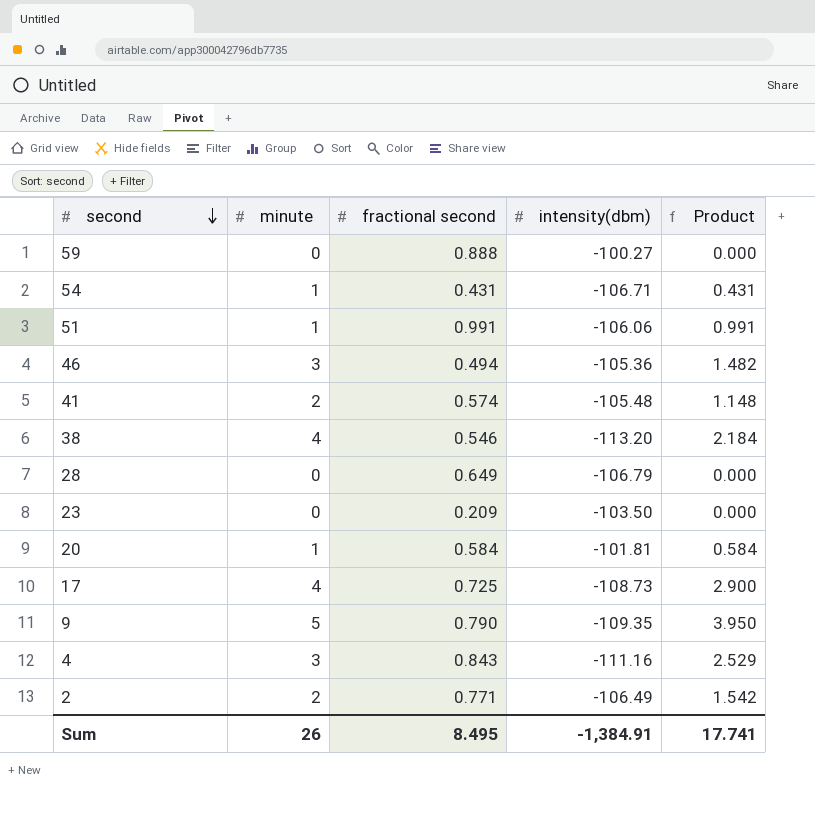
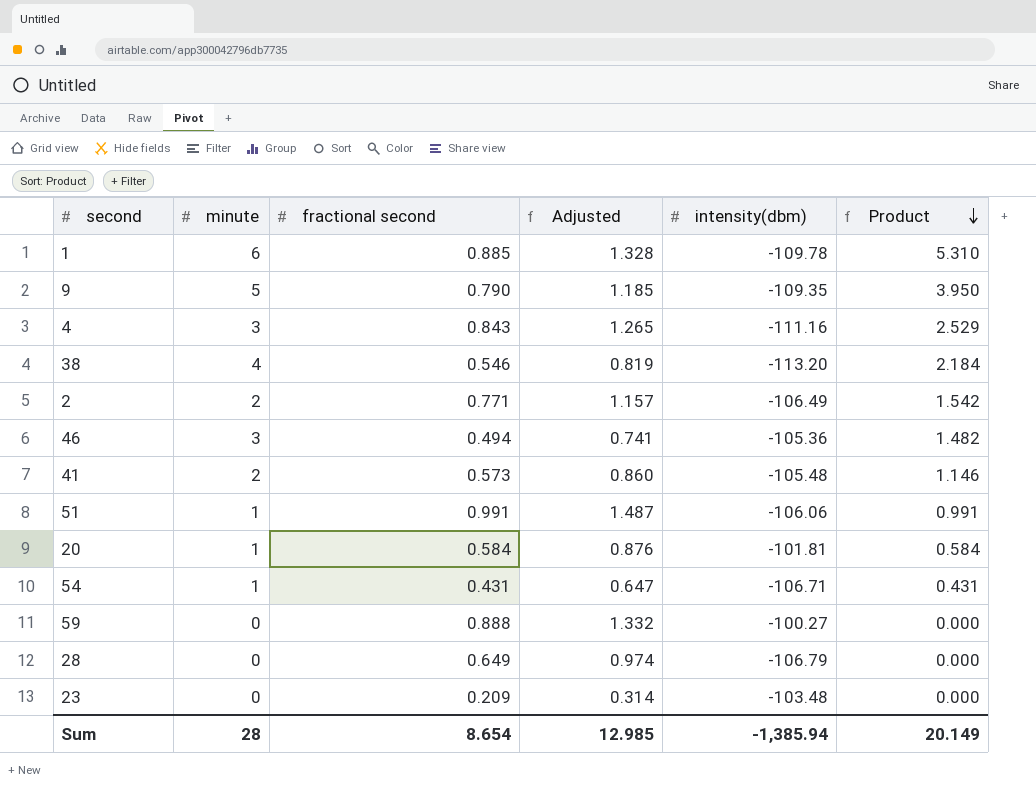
row order: second descending -> Product descending
column Adjusted | formula: none -> [fractional second] * 1.5
row 17: 4 | 0.725 | -108.73 | 2.900 -> none
row 1: none -> 6 | 0.885 | 1.328 | -109.78 | 5.310
41 | fractional second: 0.574 -> 0.573
41 | Product: 1.148 -> 1.146
23 | intensity(dbm): -103.50 -> -103.48
Sum | minute: 26 -> 28
Sum | fractional second: 8.495 -> 8.654
Sum | intensity(dbm): -1,384.91 -> -1,385.94
Sum | Product: 17.741 -> 20.149

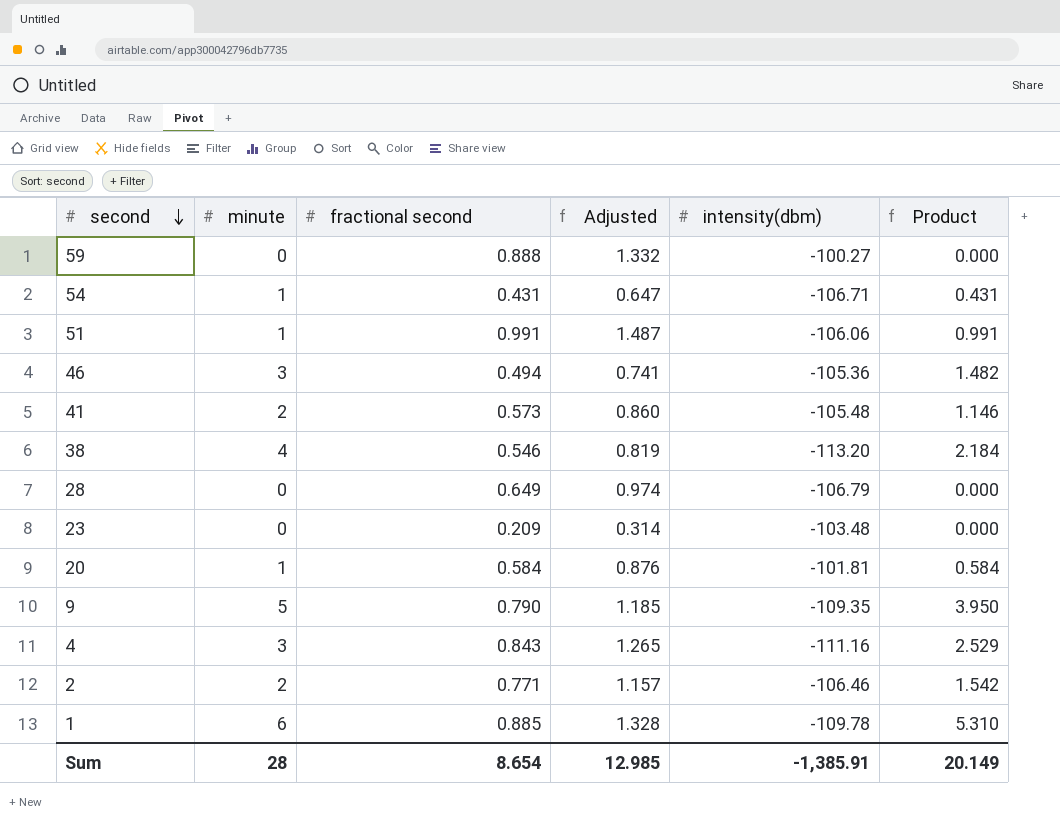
row order: Product descending -> second descending
2 | intensity(dbm): -106.49 -> -106.46
Sum | intensity(dbm): -1,385.94 -> -1,385.91

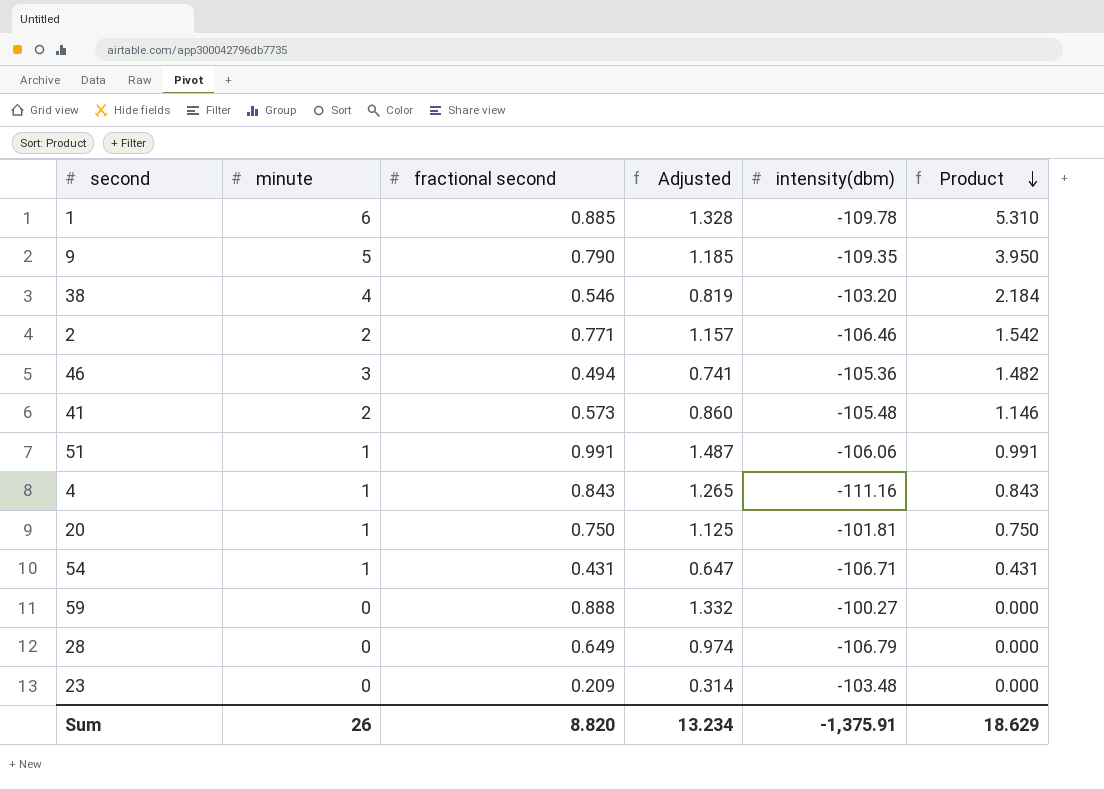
row order: second descending -> Product descending
38 | intensity(dbm): -113.20 -> -103.20
4 | minute: 3 -> 1
4 | Product: 2.529 -> 0.843
20 | fractional second: 0.584 -> 0.750
20 | Adjusted: 0.876 -> 1.125
20 | Product: 0.584 -> 0.750
Sum | minute: 28 -> 26
Sum | fractional second: 8.654 -> 8.820
Sum | Adjusted: 12.985 -> 13.234
Sum | intensity(dbm): -1,385.91 -> -1,375.91
Sum | Product: 20.149 -> 18.629

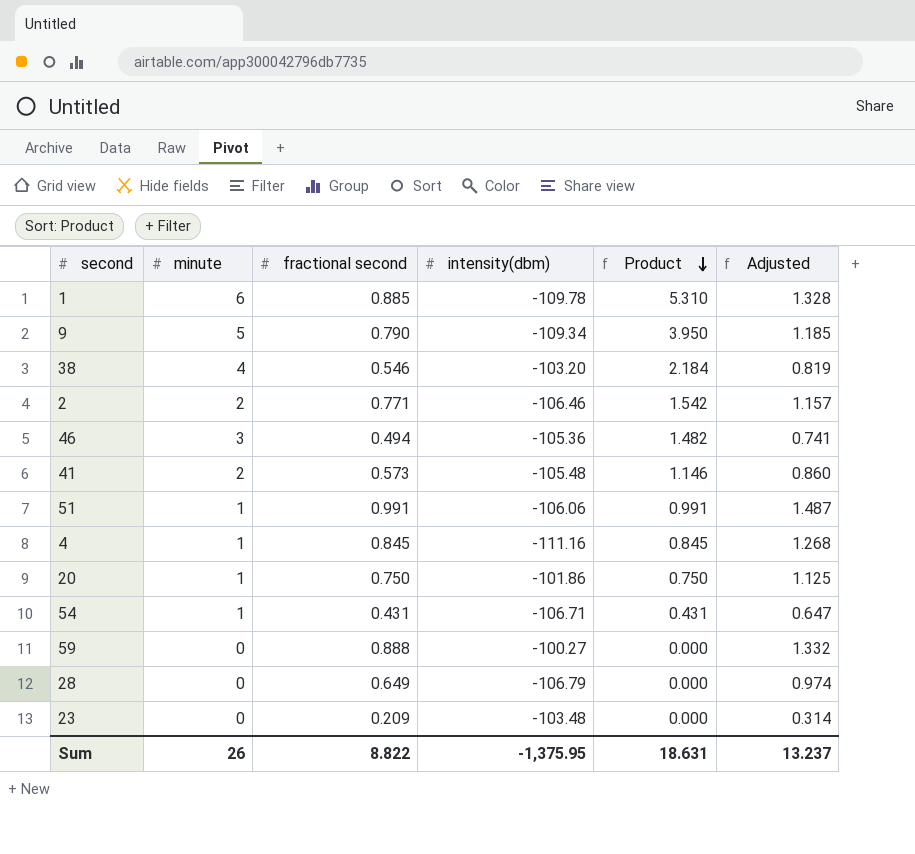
column Adjusted | position: 4 -> 6
9 | intensity(dbm): -109.35 -> -109.34
4 | fractional second: 0.843 -> 0.845
4 | Product: 0.843 -> 0.845
4 | Adjusted: 1.265 -> 1.268
20 | intensity(dbm): -101.81 -> -101.86
Sum | fractional second: 8.820 -> 8.822
Sum | intensity(dbm): -1,375.91 -> -1,375.95
Sum | Product: 18.629 -> 18.631
Sum | Adjusted: 13.234 -> 13.237

